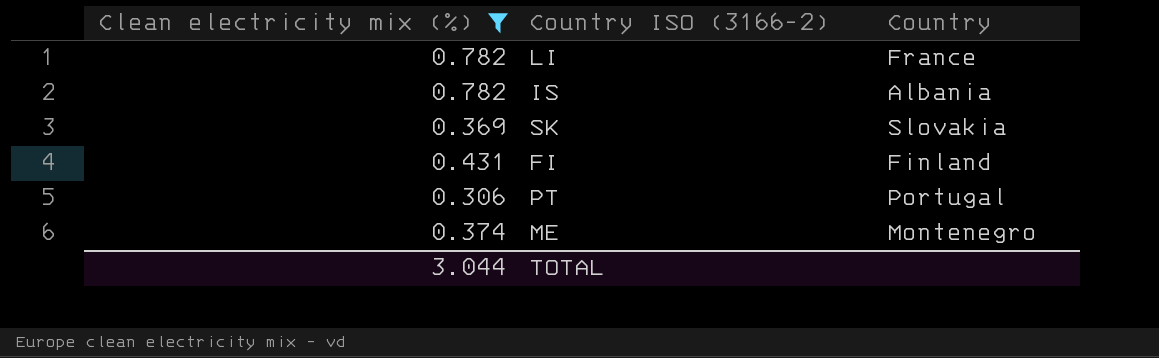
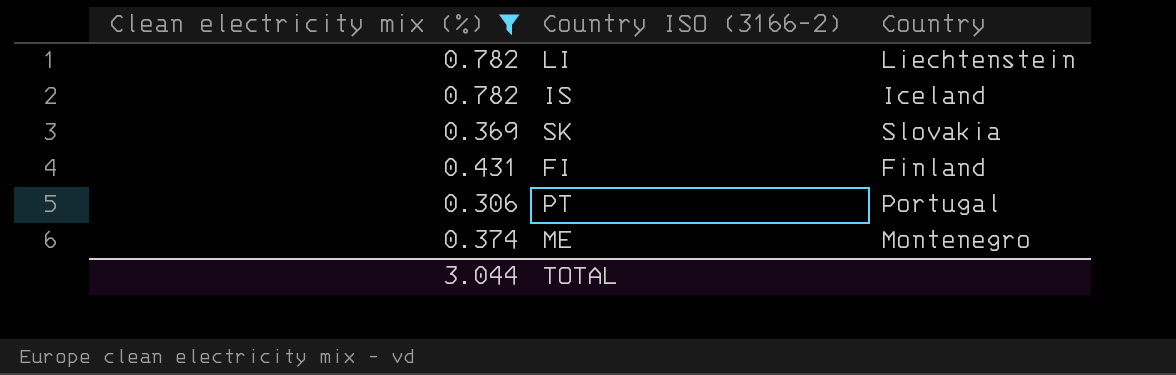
LI | Country: France -> Liechtenstein
IS | Country: Albania -> Iceland

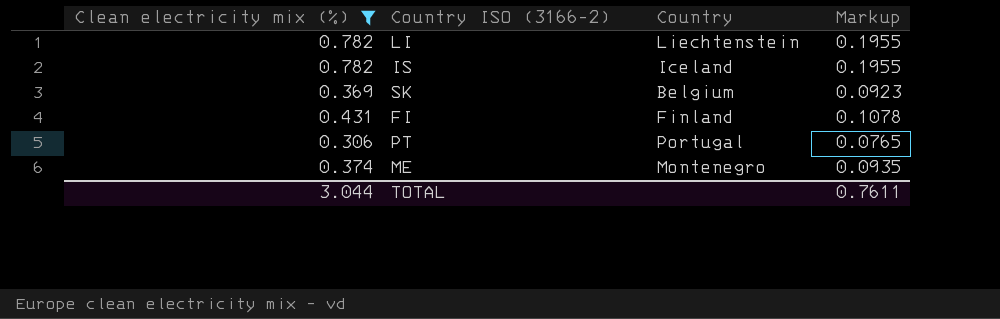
column Markup | formula: none -> [Clean electricity mix (%)] * 0.25
SK | Country: Slovakia -> Belgium

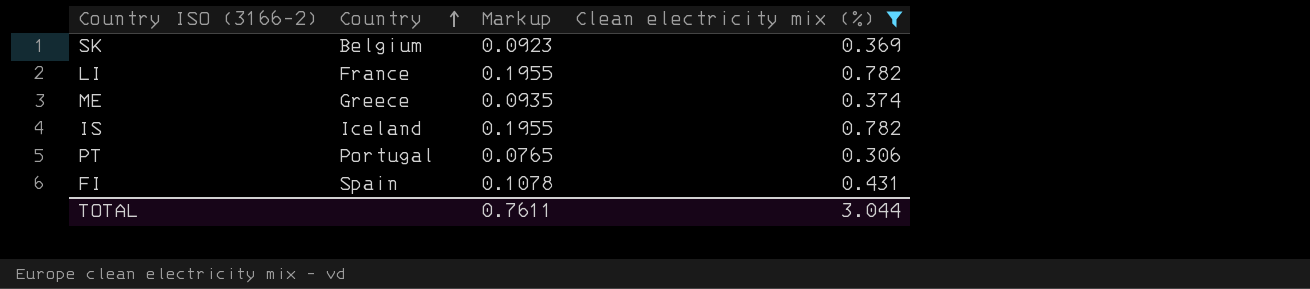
row order: none -> Country ascending
column Clean electricity mix (%) | position: 1 -> 4
LI | Country: Liechtenstein -> France
ME | Country: Montenegro -> Greece
FI | Country: Finland -> Spain

